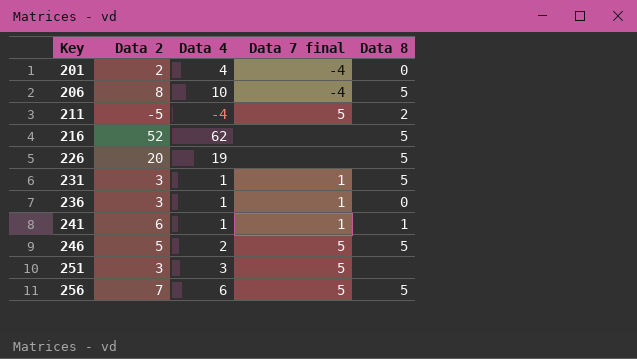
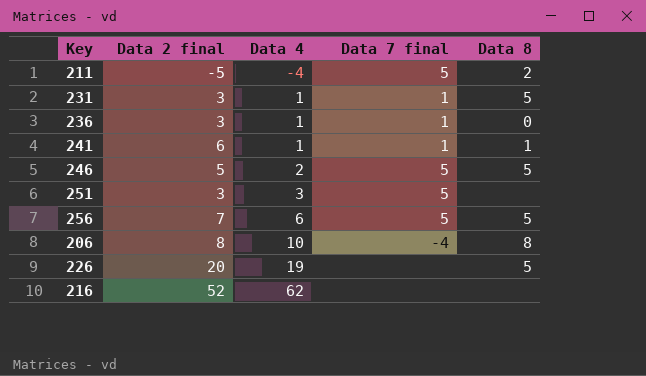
row order: Key ascending -> Data 4 ascending
column name: Data 2 -> Data 2 final
row 201: 2 | 4 | -4 | 0 -> none
206 | Data 8: 5 -> 8
216 | Data 8: 5 -> none

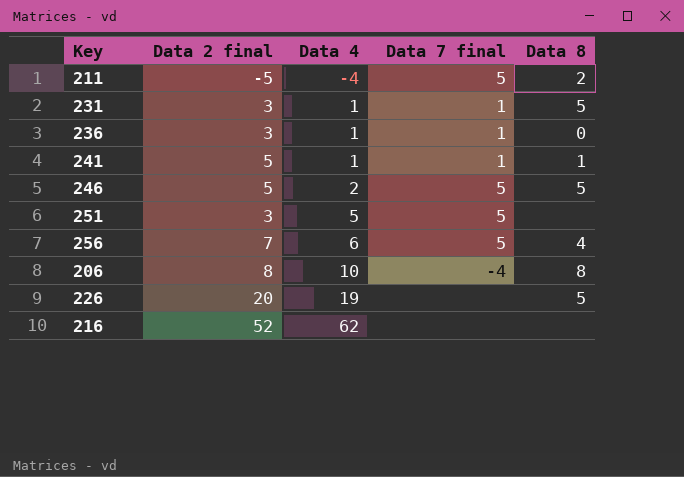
241 | Data 2 final: 6 -> 5
251 | Data 4: 3 -> 5
256 | Data 8: 5 -> 4

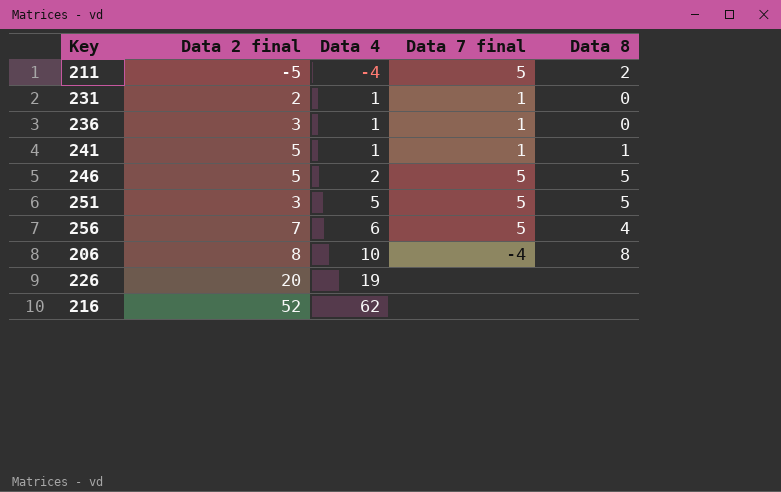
231 | Data 2 final: 3 -> 2
231 | Data 8: 5 -> 0
251 | Data 8: none -> 5
226 | Data 8: 5 -> none

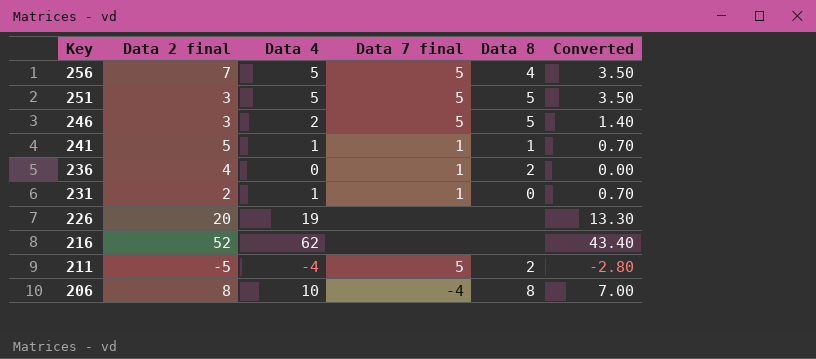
row order: Data 4 ascending -> Key descending
column Converted | formula: none -> [Data 4] * 0.7
256 | Data 4: 6 -> 5
246 | Data 2 final: 5 -> 3
236 | Data 2 final: 3 -> 4
236 | Data 4: 1 -> 0
236 | Data 8: 0 -> 2

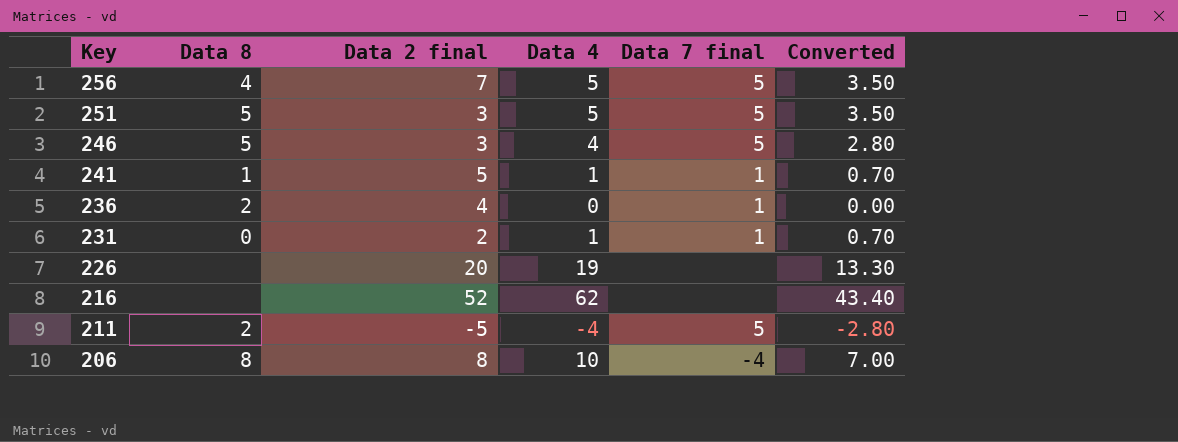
column Data 8 | position: 5 -> 2
246 | Data 4: 2 -> 4
246 | Converted: 1.40 -> 2.80

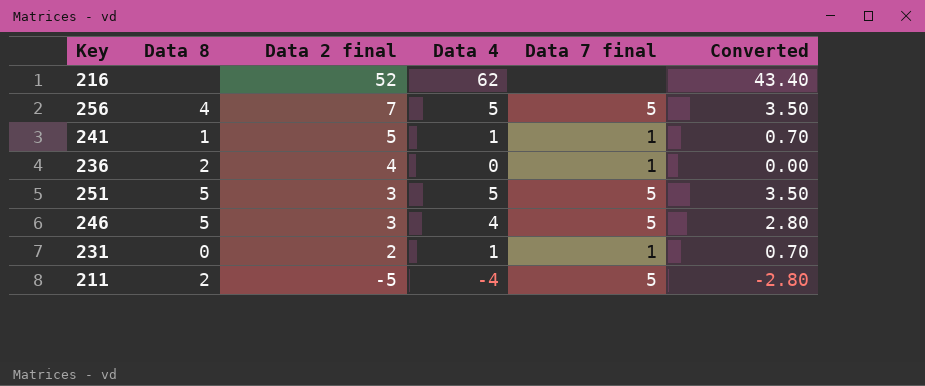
row order: Key descending -> Data 2 final descending
row 226: none | 20 | 19 | none | 13.30 -> none
row 206: 8 | 8 | 10 | -4 | 7.00 -> none

